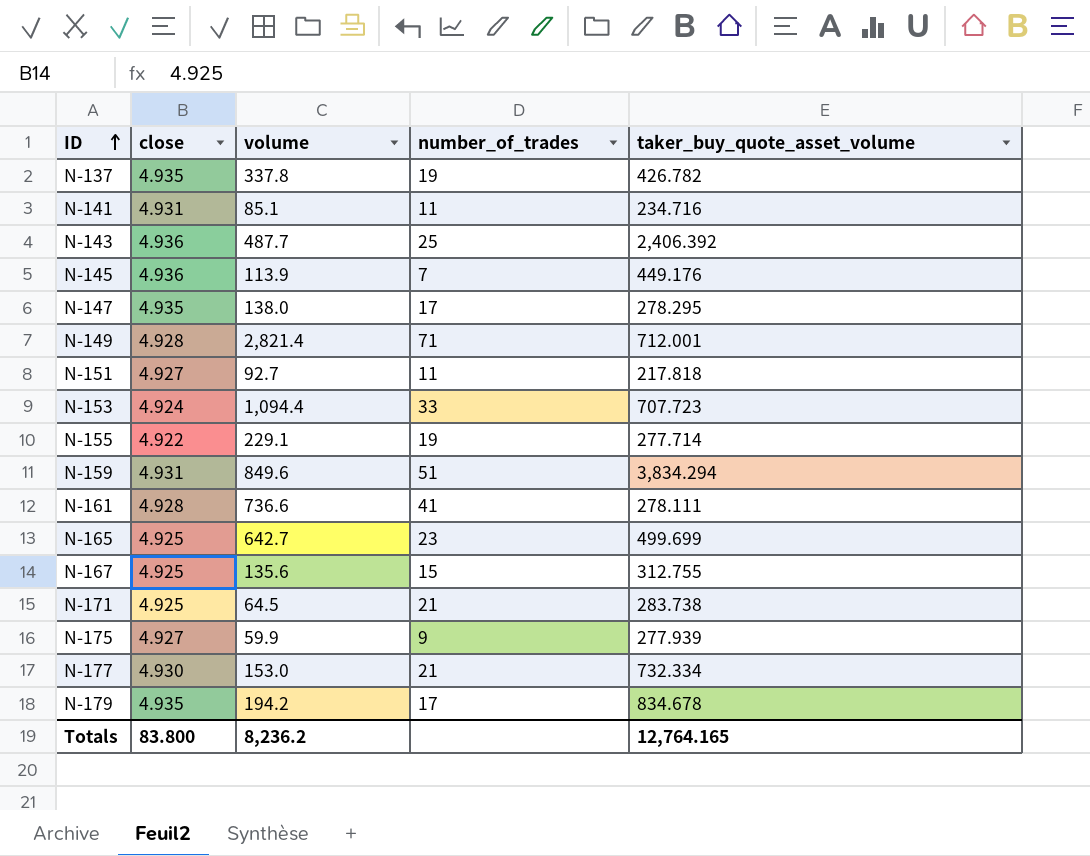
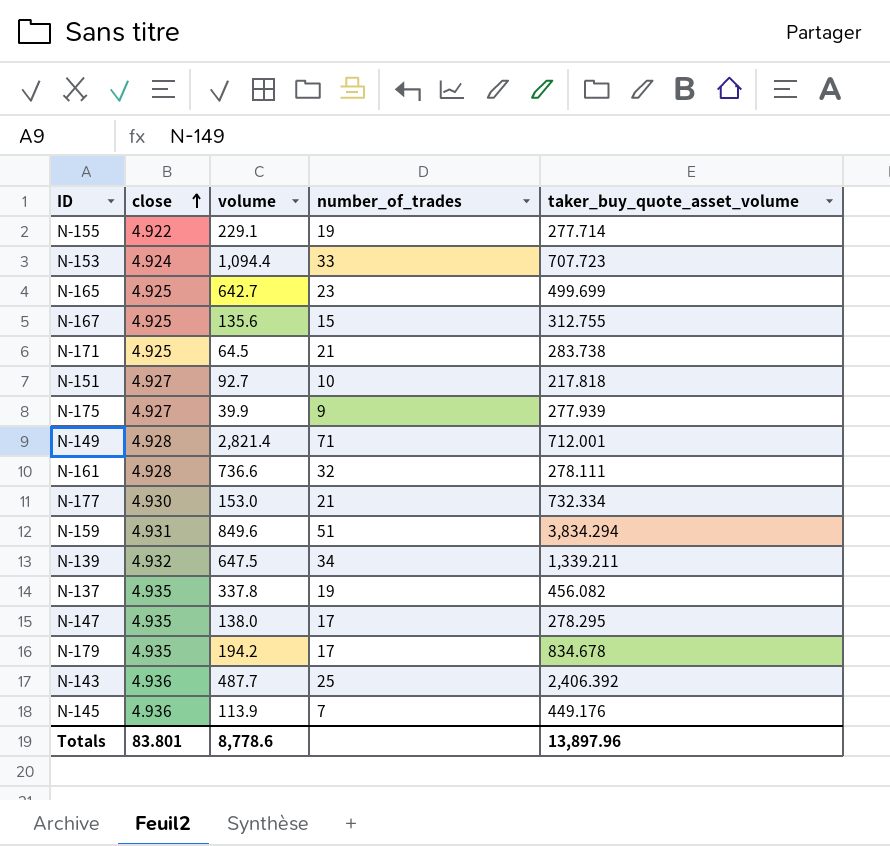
row order: ID ascending -> close ascending
row N-141: 4.931 | 85.1 | 11 | 234.716 -> none
N-151 | number_of_trades: 11 -> 10
N-175 | volume: 59.9 -> 39.9
N-161 | number_of_trades: 41 -> 32
row N-139: none -> 4.932 | 647.5 | 34 | 1,339.211
N-137 | taker_buy_quote_asset_volume: 426.782 -> 456.082
Totals | close: 83.800 -> 83.801
Totals | volume: 8,236.2 -> 8,778.6
Totals | taker_buy_quote_asset_volume: 12,764.165 -> 13,897.96

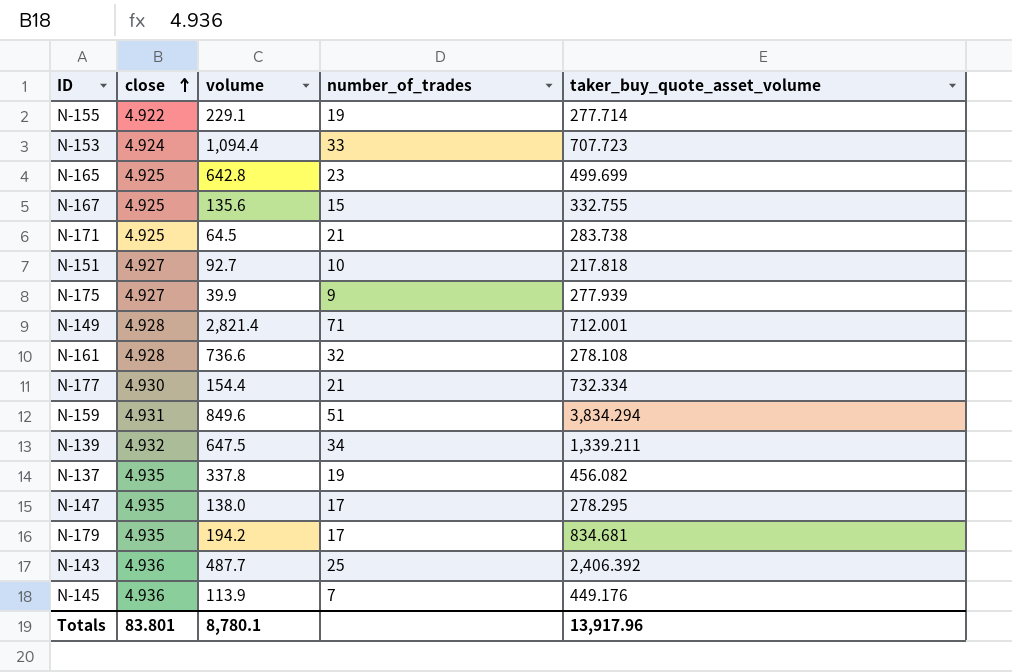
N-165 | volume: 642.7 -> 642.8
N-167 | taker_buy_quote_asset_volume: 312.755 -> 332.755
N-161 | taker_buy_quote_asset_volume: 278.111 -> 278.108
N-177 | volume: 153.0 -> 154.4
N-179 | taker_buy_quote_asset_volume: 834.678 -> 834.681
Totals | volume: 8,778.6 -> 8,780.1
Totals | taker_buy_quote_asset_volume: 13,897.96 -> 13,917.96

